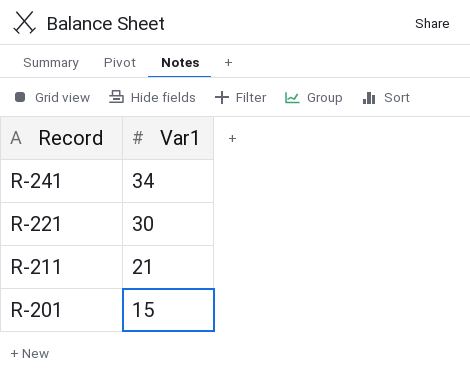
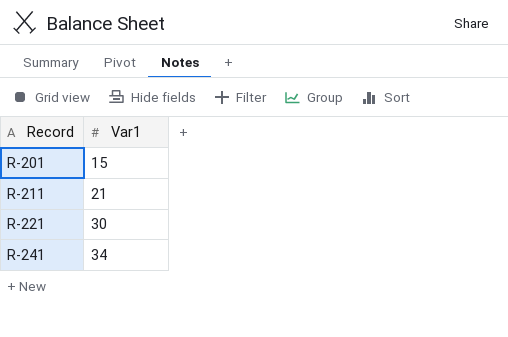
row order: Record descending -> Record ascending

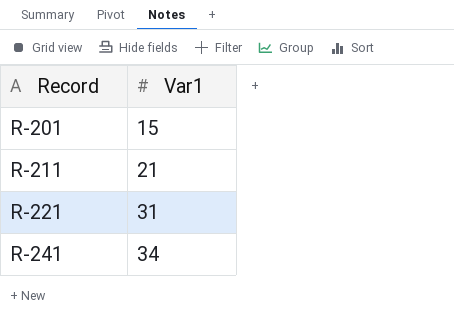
R-221 | Var1: 30 -> 31

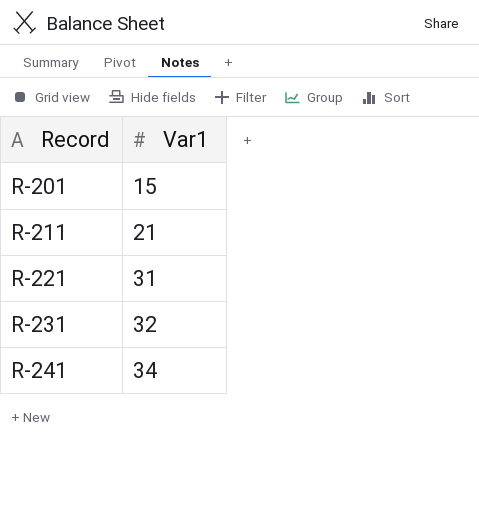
row R-231: none -> 32

